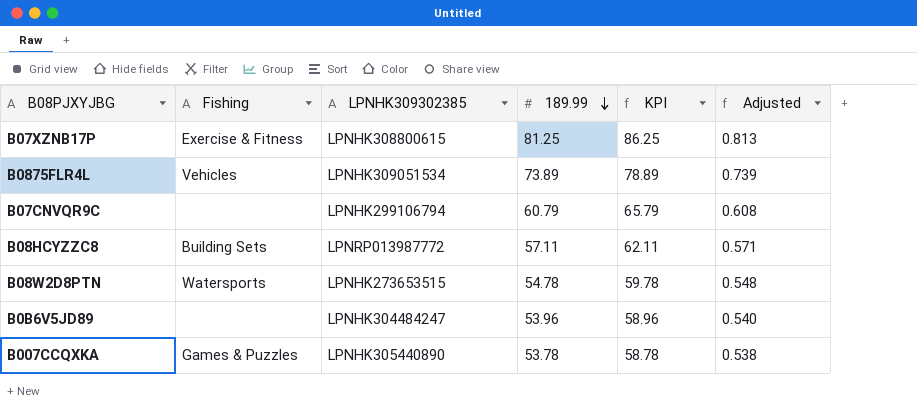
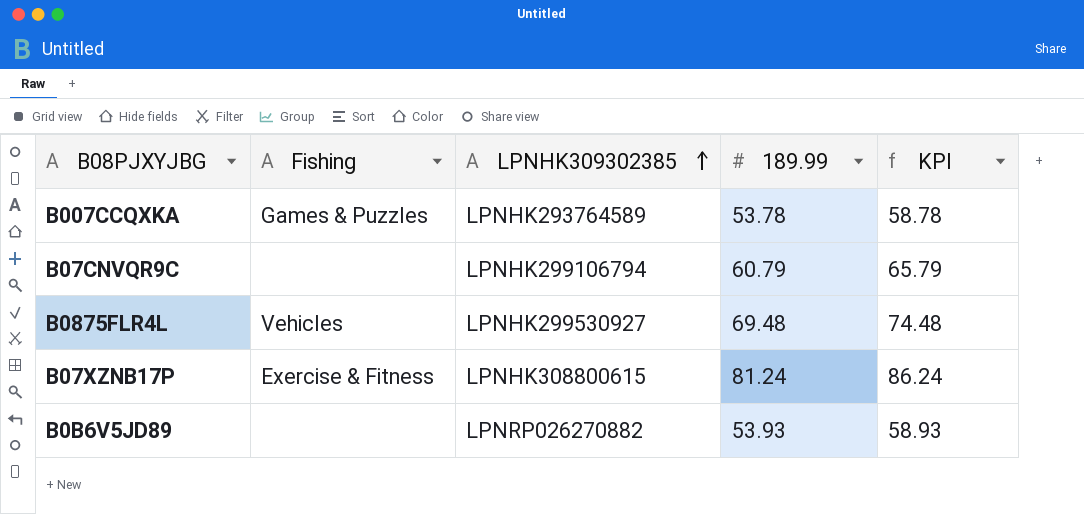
row order: 189.99 descending -> LPNHK309302385 ascending
column Adjusted | formula: [189.99] * 0.01 -> none
row B08HCYZZC8: Building Sets | LPNRP013987772 | 57.11 | 62.11 | 0.571 -> none
row B08W2D8PTN: Watersports | LPNHK273653515 | 54.78 | 59.78 | 0.548 -> none
B007CCQXKA | LPNHK309302385: LPNHK305440890 -> LPNHK293764589
B0875FLR4L | LPNHK309302385: LPNHK309051534 -> LPNHK299530927
B0875FLR4L | 189.99: 73.89 -> 69.48
B0875FLR4L | KPI: 78.89 -> 74.48
B07XZNB17P | 189.99: 81.25 -> 81.24
B07XZNB17P | KPI: 86.25 -> 86.24
B0B6V5JD89 | LPNHK309302385: LPNHK304484247 -> LPNRP026270882
B0B6V5JD89 | 189.99: 53.96 -> 53.93
B0B6V5JD89 | KPI: 58.96 -> 58.93

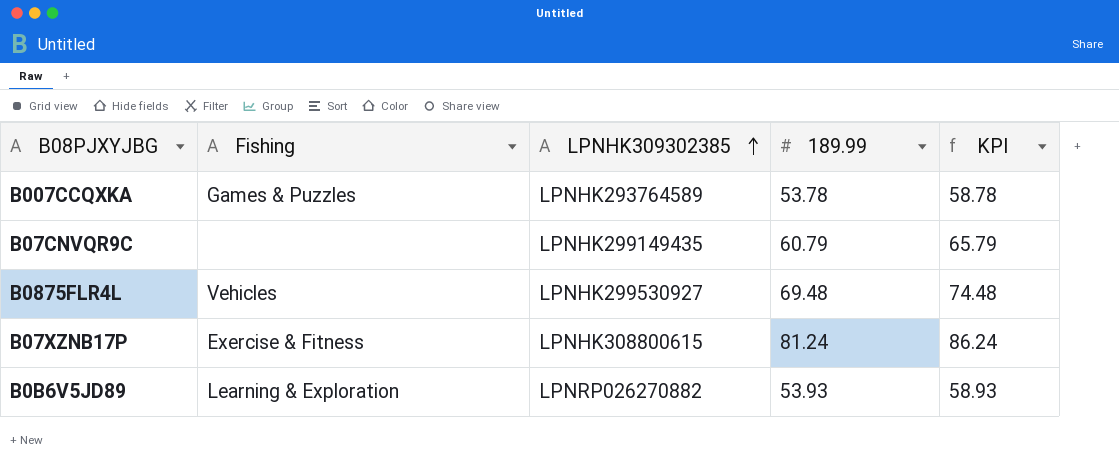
B07CNVQR9C | LPNHK309302385: LPNHK299106794 -> LPNHK299149435
B0B6V5JD89 | Fishing: none -> Learning & Exploration

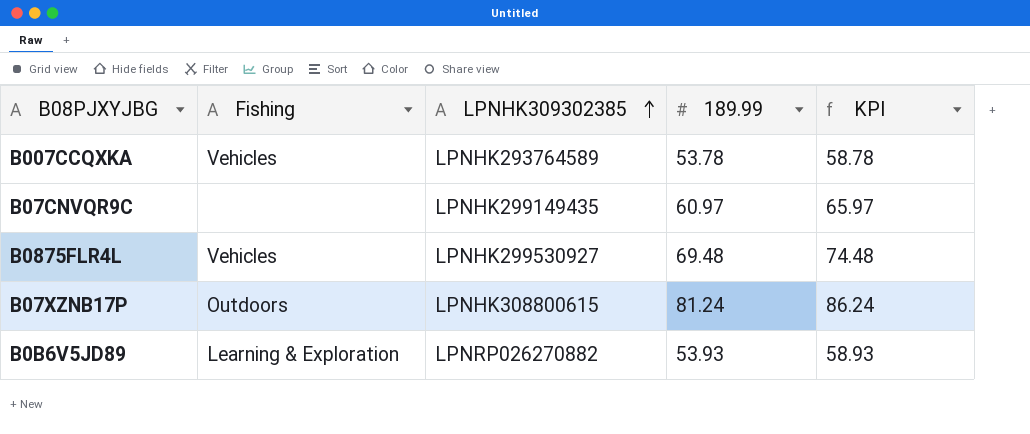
B007CCQXKA | Fishing: Games & Puzzles -> Vehicles
B07CNVQR9C | 189.99: 60.79 -> 60.97
B07CNVQR9C | KPI: 65.79 -> 65.97
B07XZNB17P | Fishing: Exercise & Fitness -> Outdoors

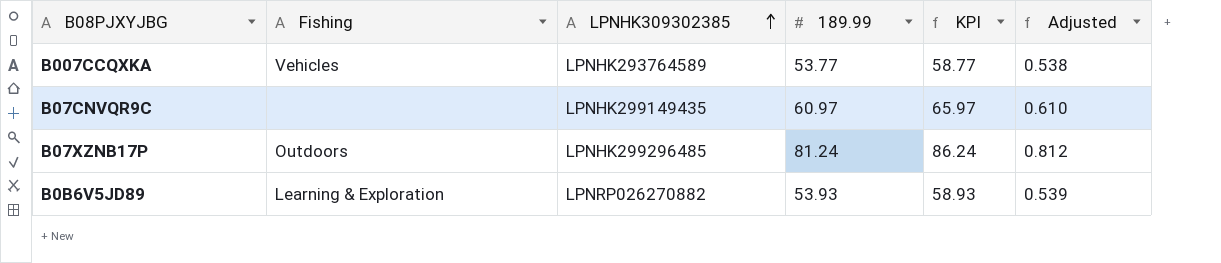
column Adjusted | formula: none -> [189.99] * 0.01
row B0875FLR4L: Vehicles | LPNHK299530927 | 69.48 | 74.48 -> none
B007CCQXKA | 189.99: 53.78 -> 53.77
B007CCQXKA | KPI: 58.78 -> 58.77
B07XZNB17P | LPNHK309302385: LPNHK308800615 -> LPNHK299296485

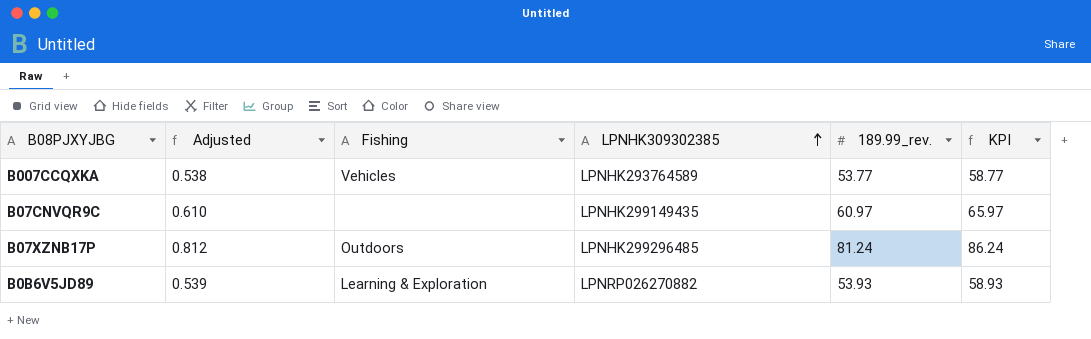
column Adjusted | position: 6 -> 2
column name: 189.99 -> 189.99_rev.

